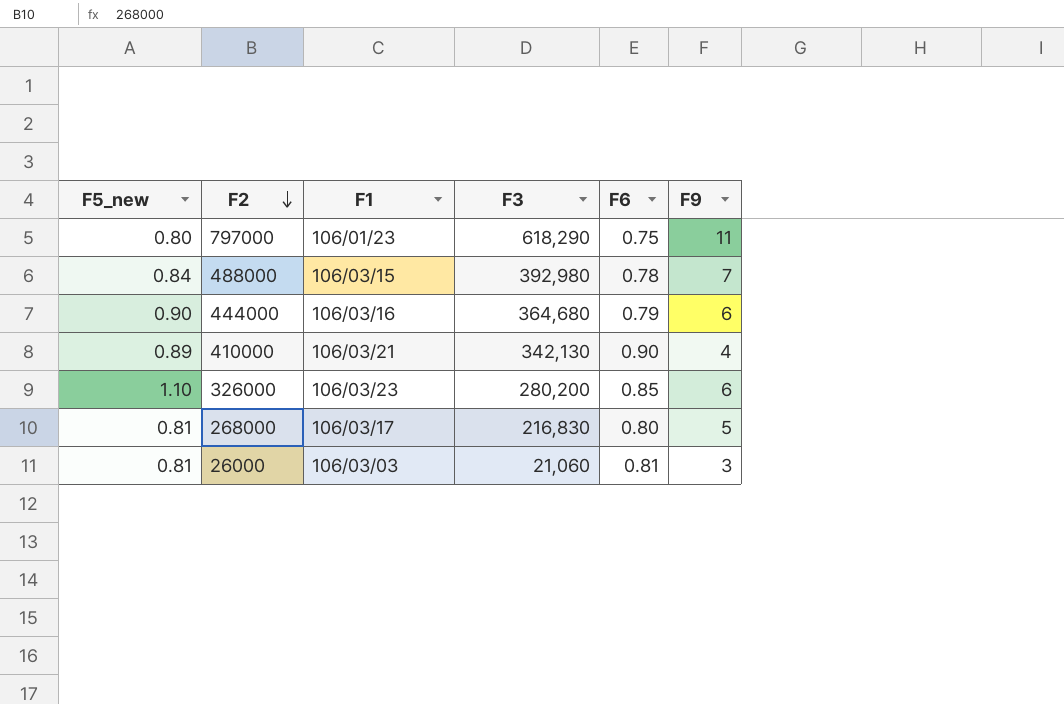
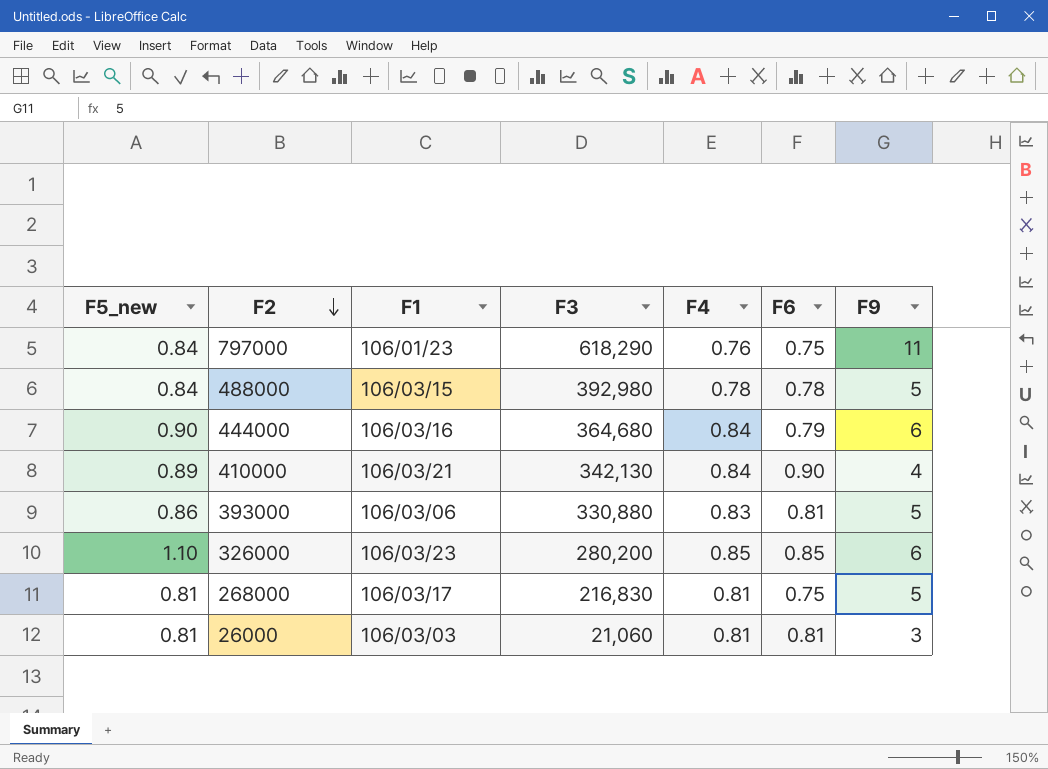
column F4 | position: none -> 5
797000 | F5_new: 0.80 -> 0.84
488000 | F9: 7 -> 5
row 393000: none -> 0.86 | 106/03/06 | 330,880 | 0.83 | 0.81 | 5
268000 | F6: 0.80 -> 0.75

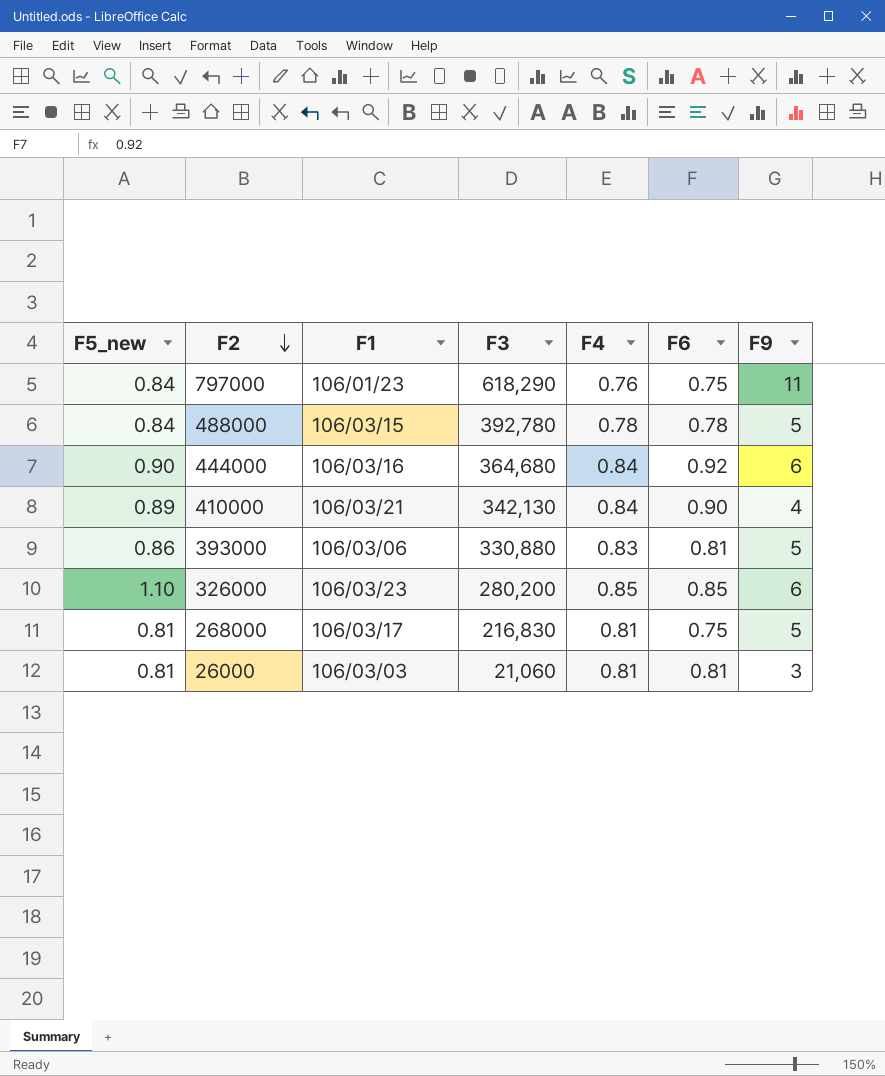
488000 | F3: 392,980 -> 392,780
444000 | F6: 0.79 -> 0.92

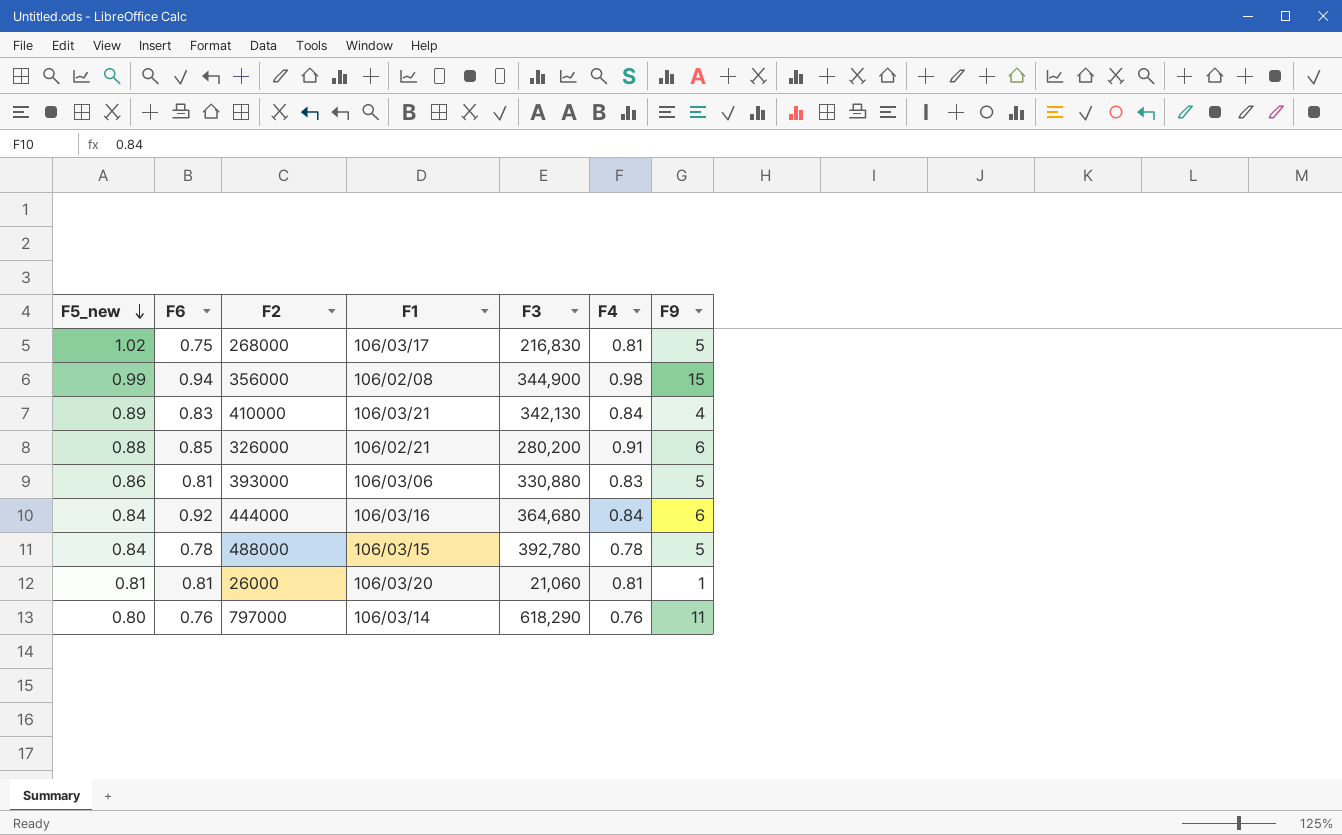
row order: F2 descending -> F5_new descending
column F6 | position: 6 -> 2
268000 | F5_new: 0.81 -> 1.02
row 356000: none -> 0.99 | 0.94 | 106/02/08 | 344,900 | 0.98 | 15
410000 | F6: 0.90 -> 0.83
326000 | F5_new: 1.10 -> 0.88
326000 | F1: 106/03/23 -> 106/02/21
326000 | F4: 0.85 -> 0.91
444000 | F5_new: 0.90 -> 0.84
26000 | F1: 106/03/03 -> 106/03/20
26000 | F9: 3 -> 1
797000 | F5_new: 0.84 -> 0.80
797000 | F6: 0.75 -> 0.76
797000 | F1: 106/01/23 -> 106/03/14

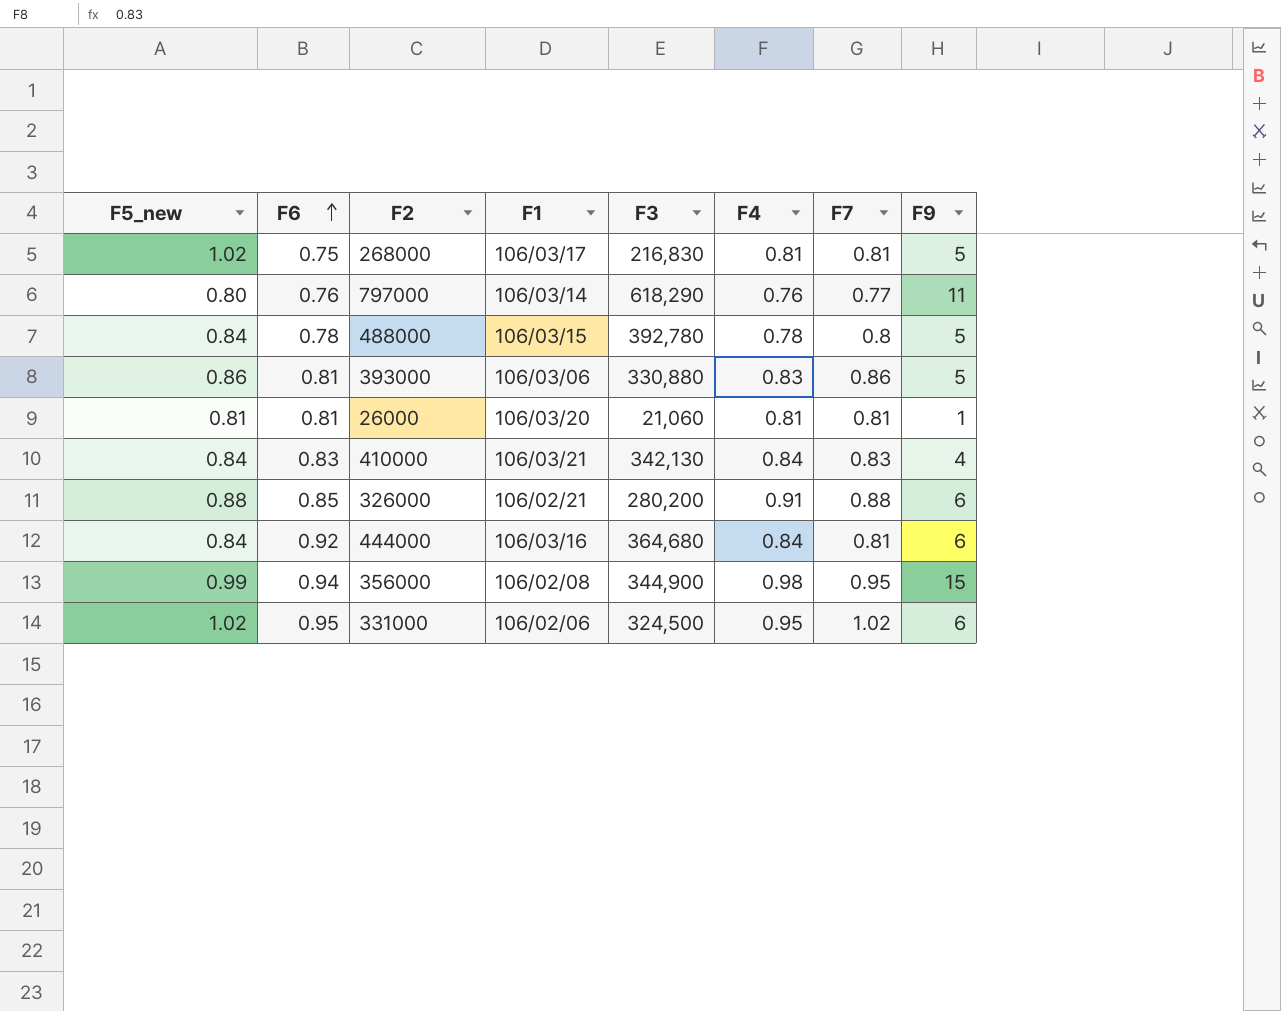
row order: F5_new descending -> F6 ascending
column F7 | position: none -> 7
410000 | F5_new: 0.89 -> 0.84
row 331000: none -> 1.02 | 0.95 | 106/02/06 | 324,500 | 0.95 | 1.02 | 6

